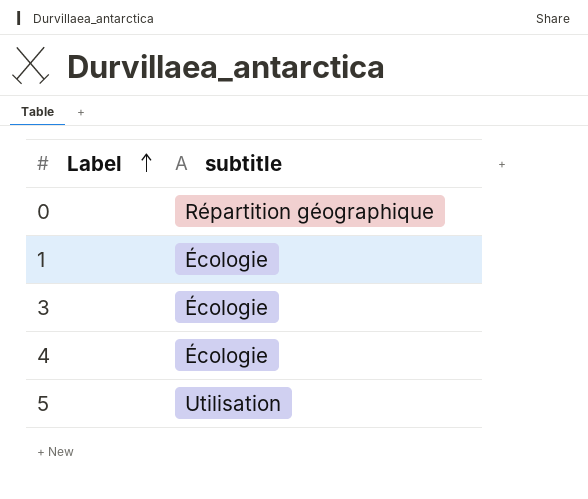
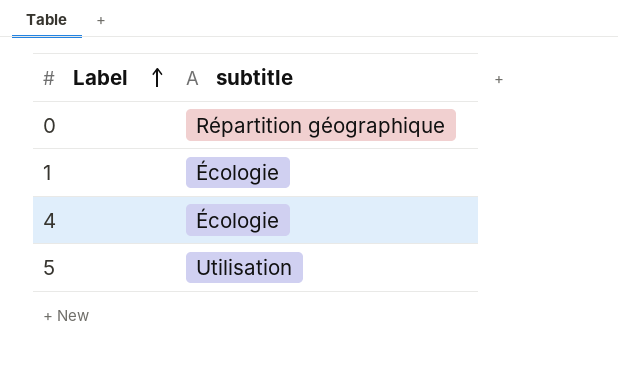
row 3: Écologie -> none

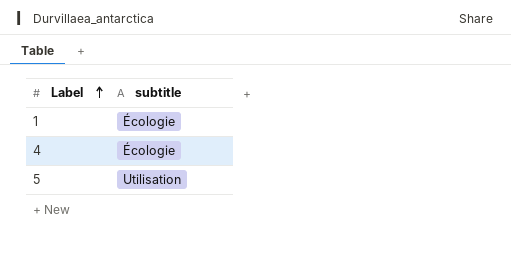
row 0: Répartition géographique -> none

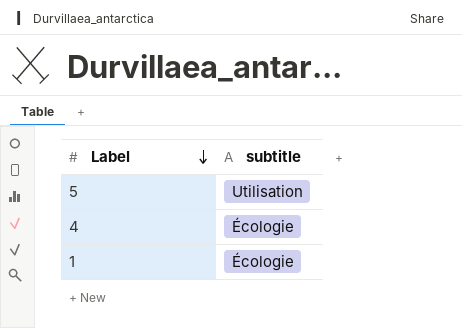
row order: Label ascending -> Label descending

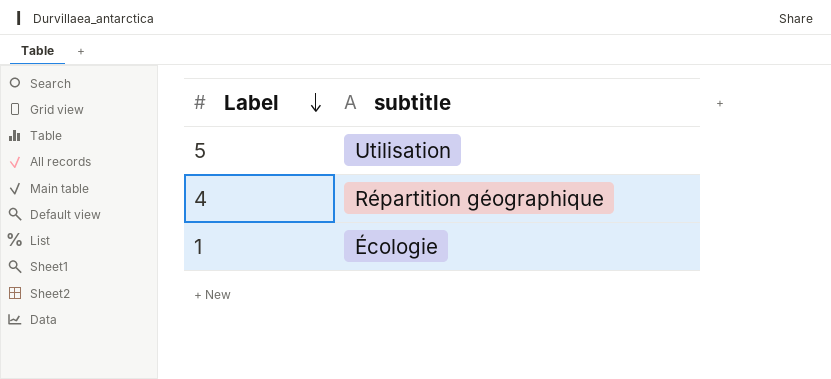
4 | subtitle: Écologie -> Répartition géographique

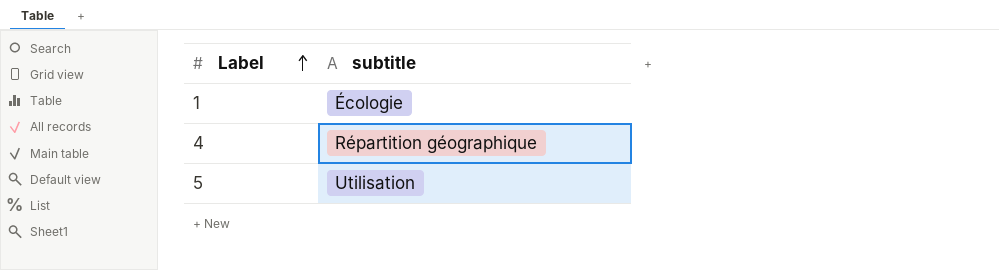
row order: Label descending -> Label ascending

